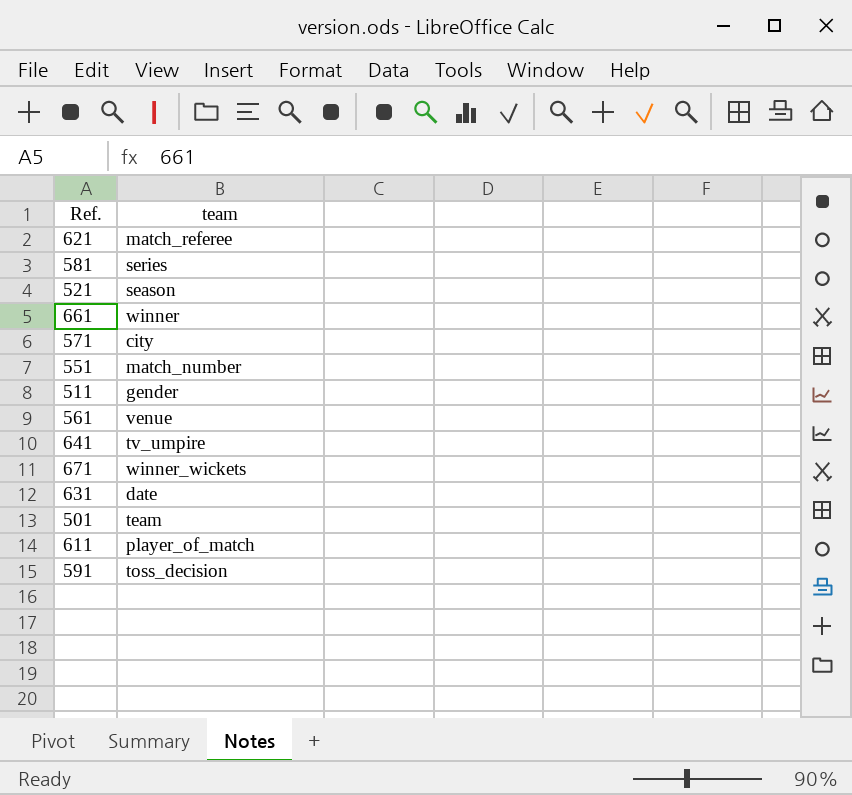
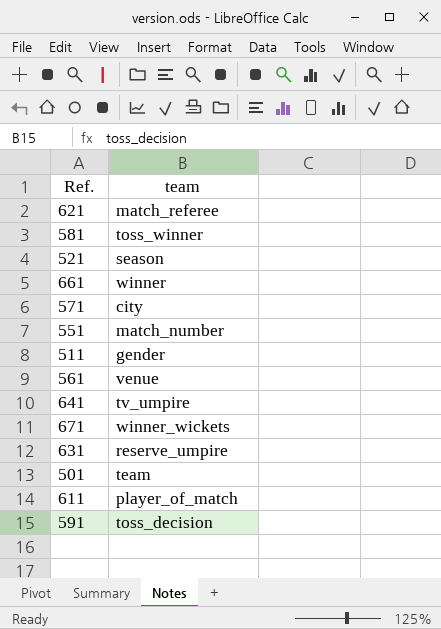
581 | team: series -> toss_winner
631 | team: date -> reserve_umpire

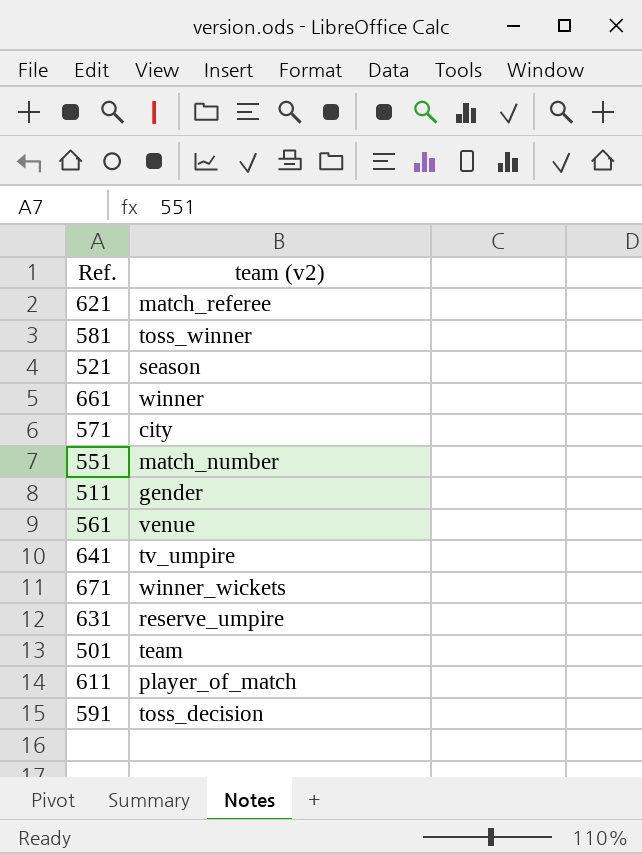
column name: team -> team (v2)

